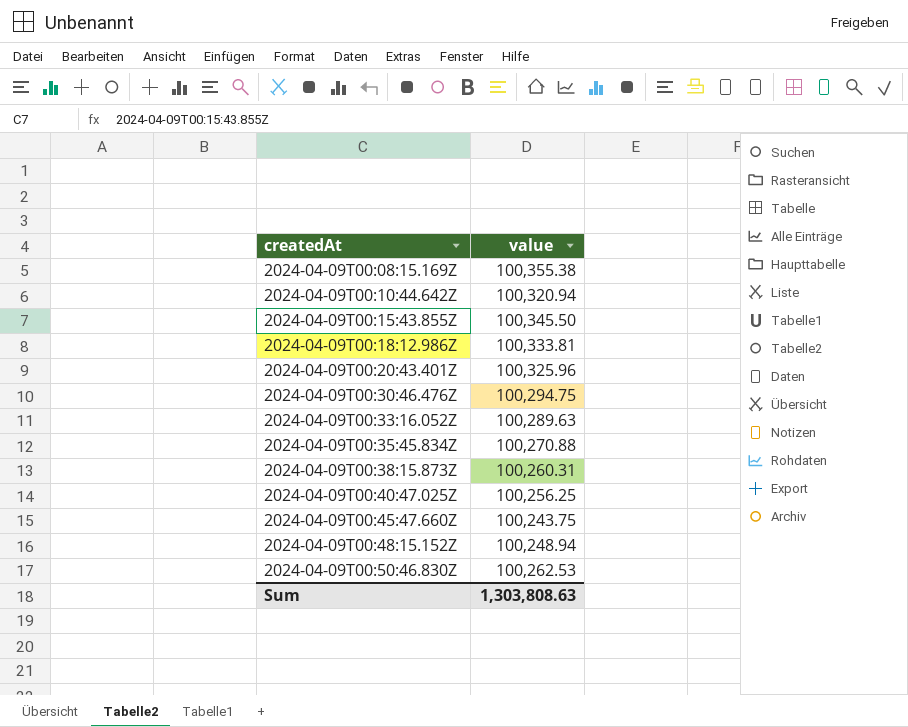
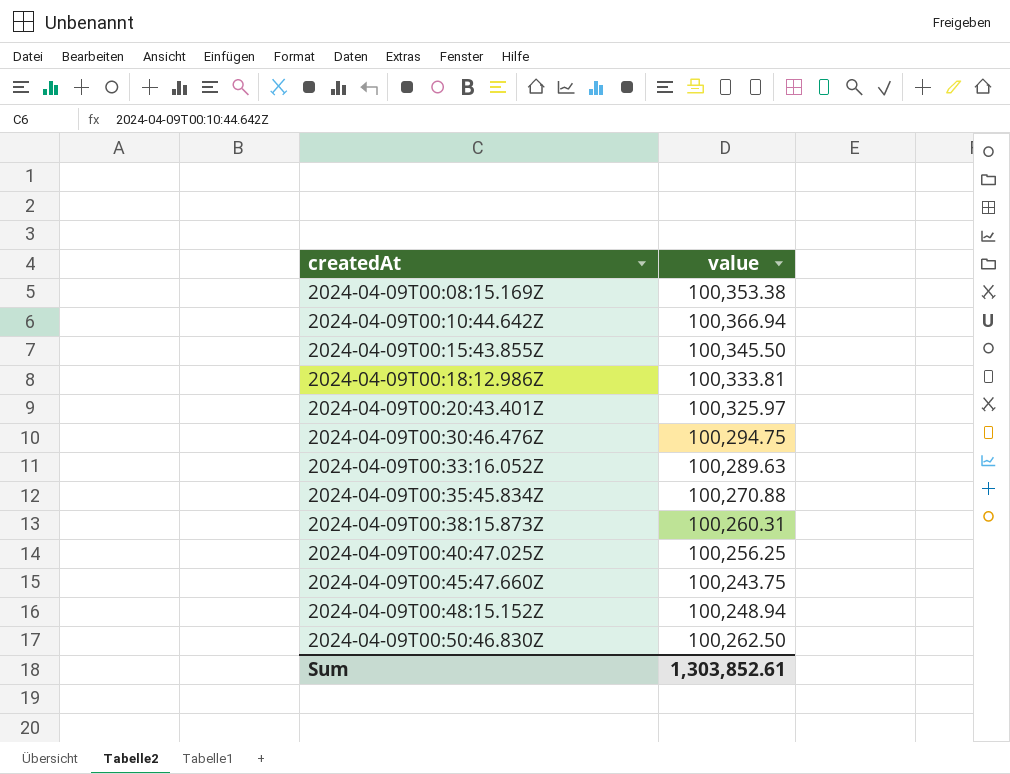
2024-04-09T00:08:15.169Z | value: 100,355.38 -> 100,353.38
2024-04-09T00:10:44.642Z | value: 100,320.94 -> 100,366.94
2024-04-09T00:20:43.401Z | value: 100,325.96 -> 100,325.97
2024-04-09T00:50:46.830Z | value: 100,262.53 -> 100,262.50
Sum | value: 1,303,808.63 -> 1,303,852.61

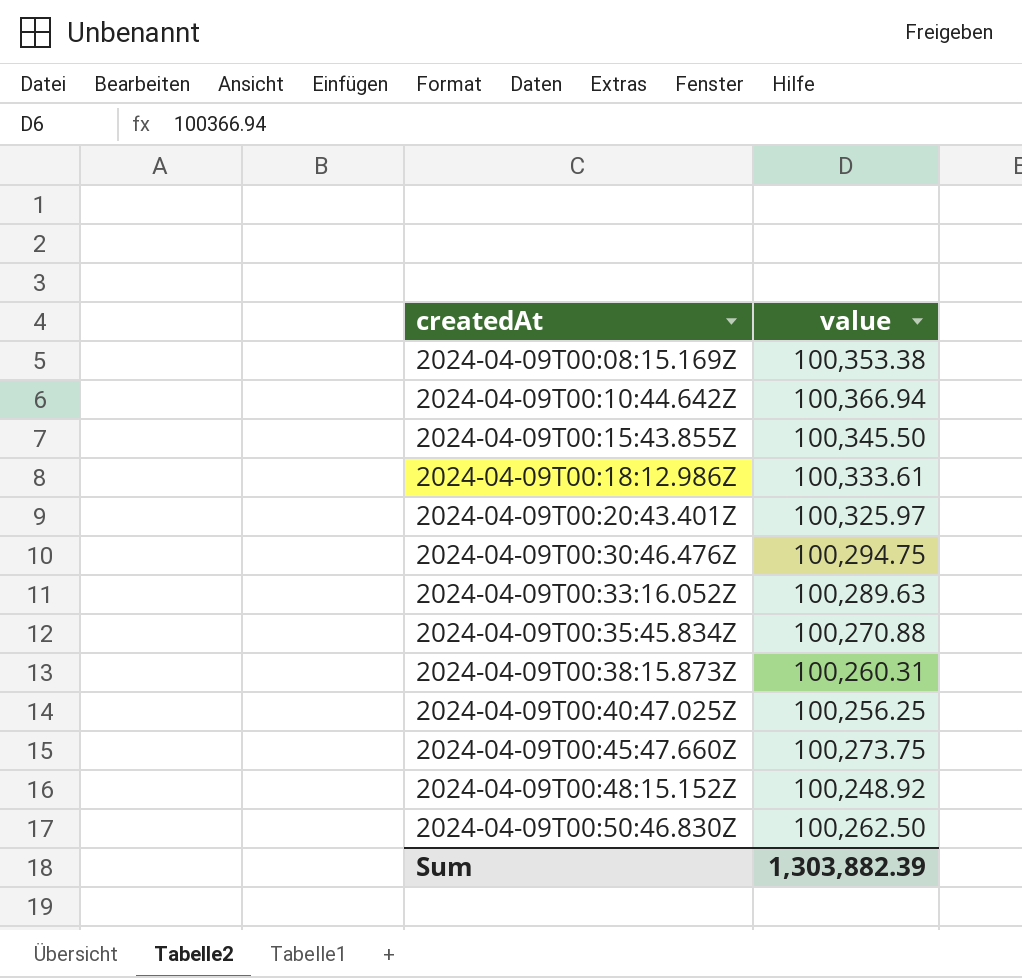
2024-04-09T00:18:12.986Z | value: 100,333.81 -> 100,333.61
2024-04-09T00:45:47.660Z | value: 100,243.75 -> 100,273.75
2024-04-09T00:48:15.152Z | value: 100,248.94 -> 100,248.92
Sum | value: 1,303,852.61 -> 1,303,882.39

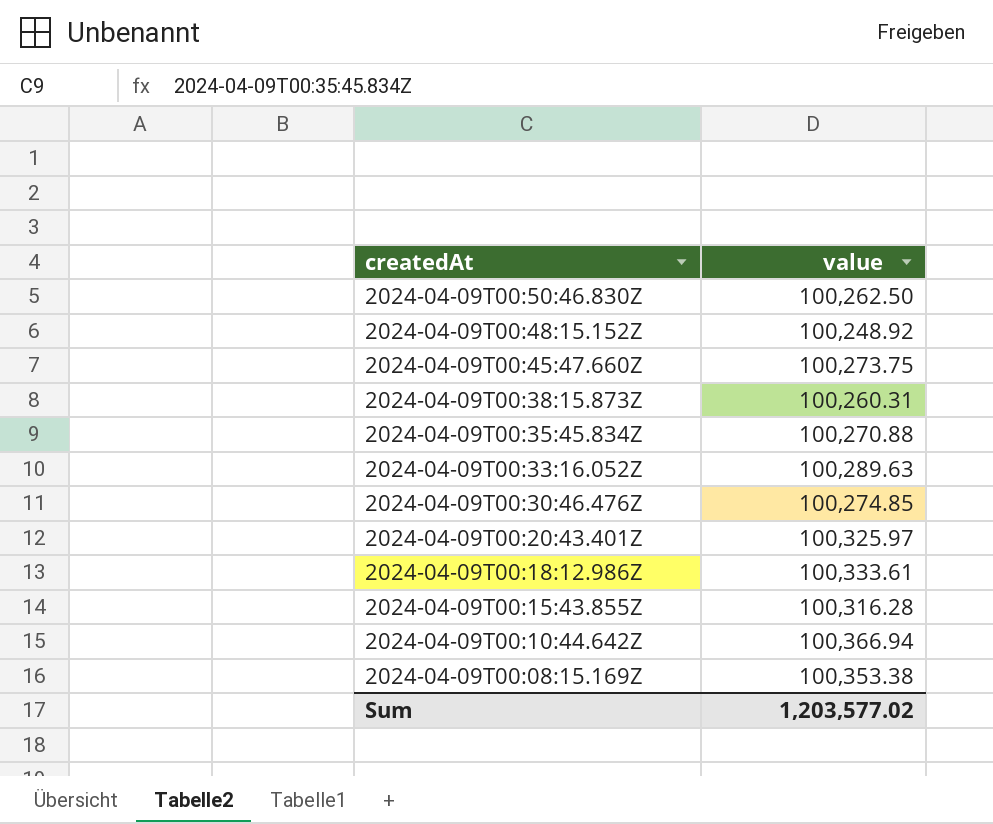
row order: createdAt ascending -> createdAt descending
row 2024-04-09T00:40:47.025Z: 100,256.25 -> none
2024-04-09T00:30:46.476Z | value: 100,294.75 -> 100,274.85
2024-04-09T00:15:43.855Z | value: 100,345.50 -> 100,316.28
Sum | value: 1,303,882.39 -> 1,203,577.02

